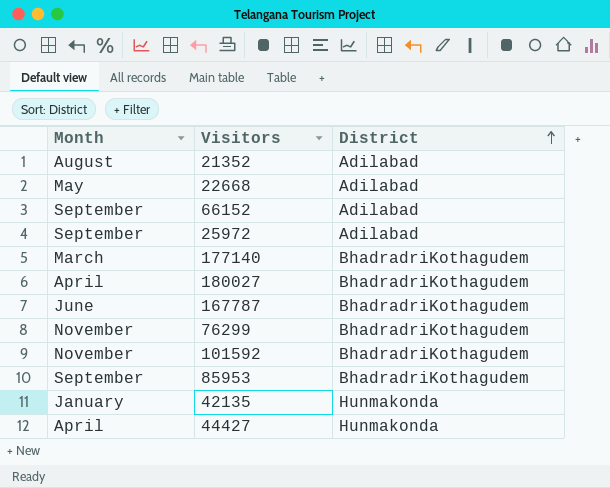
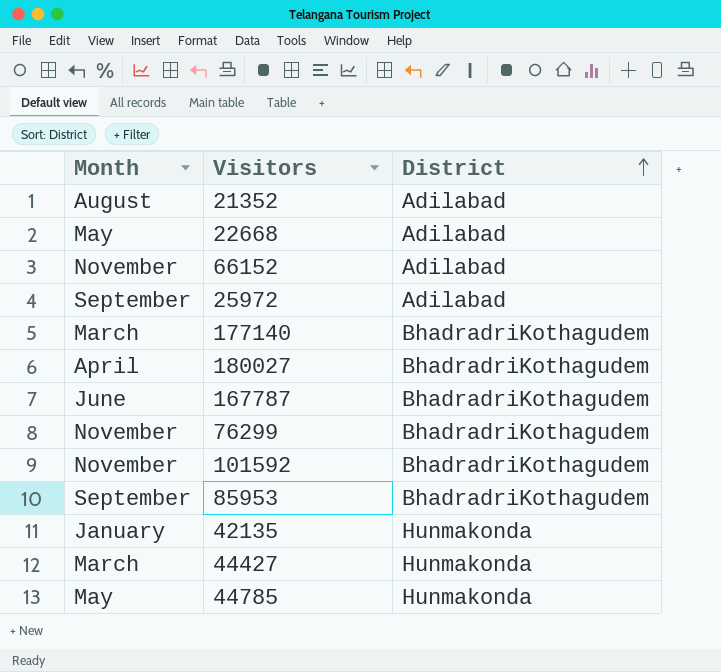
66152 | Month: September -> November
44427 | Month: April -> March
row 44785: none -> May | Hunmakonda

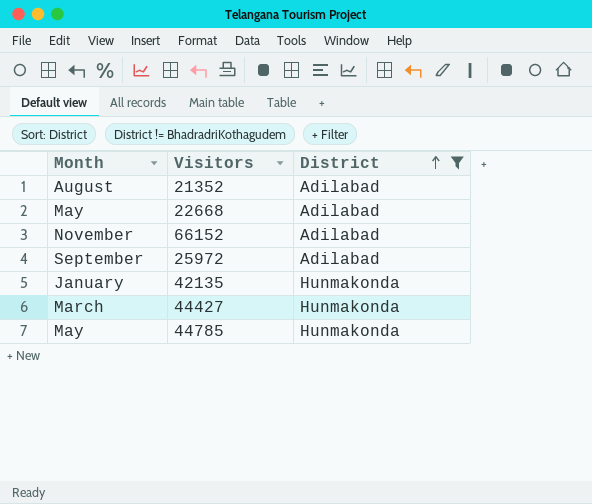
filter: none -> District != BhadradriKothagudem

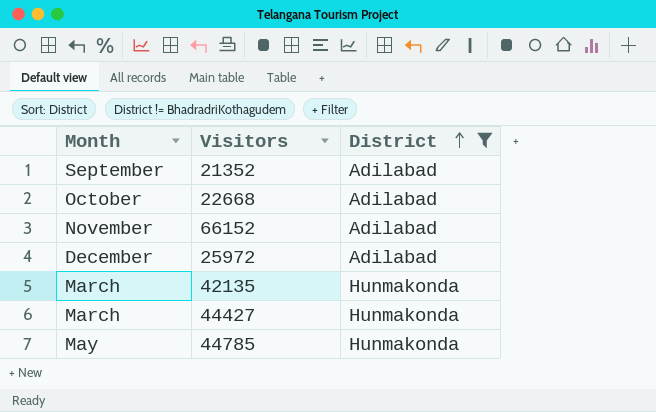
21352 | Month: August -> September
22668 | Month: May -> October
25972 | Month: September -> December
42135 | Month: January -> March

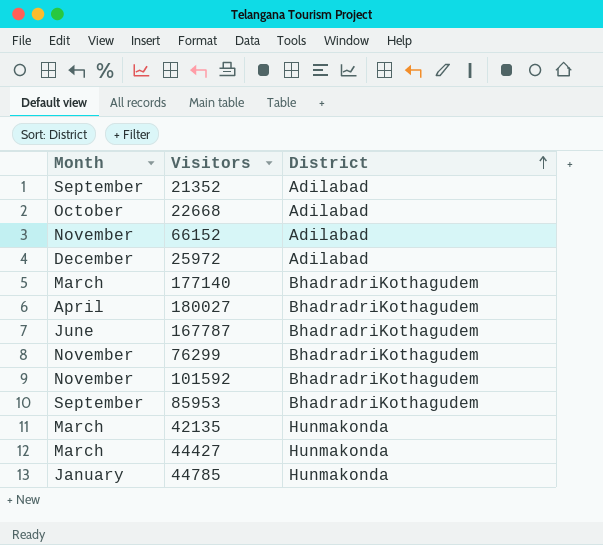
filter: District != BhadradriKothagudem -> none
44785 | Month: May -> January

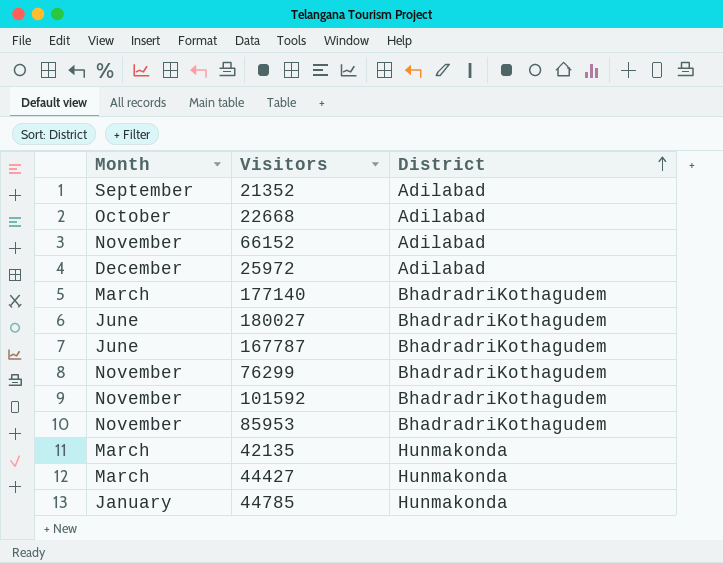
180027 | Month: April -> June
85953 | Month: September -> November

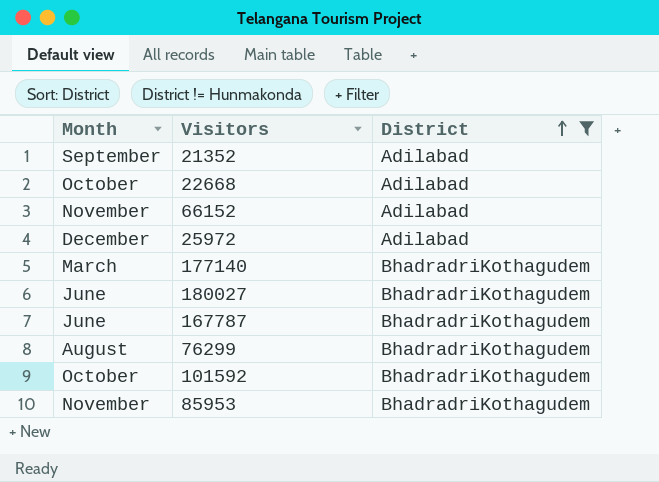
filter: none -> District != Hunmakonda
76299 | Month: November -> August
101592 | Month: November -> October

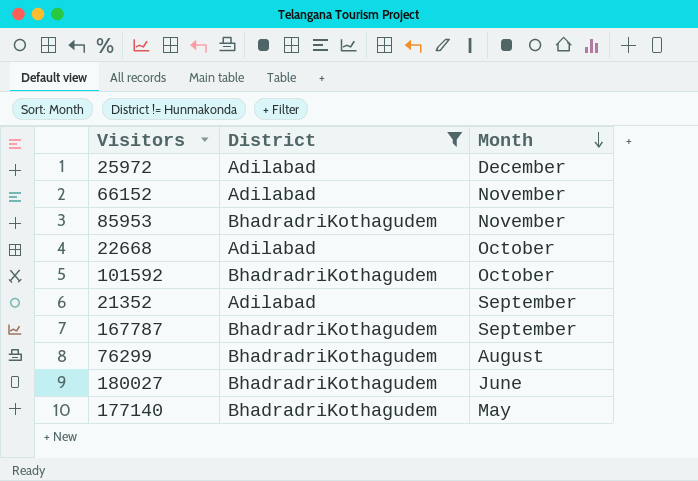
row order: District ascending -> Month descending
column Month | position: 1 -> 3
167787 | Month: June -> September
177140 | Month: March -> May

